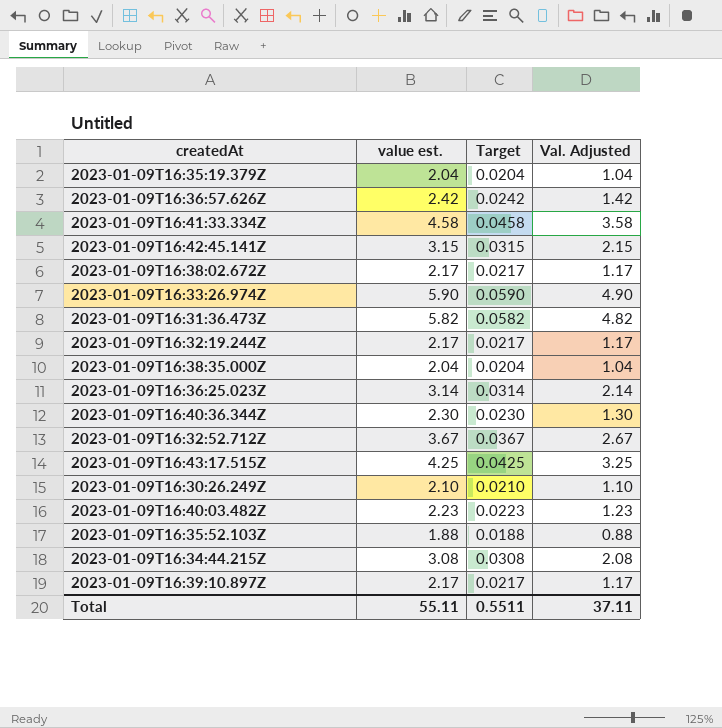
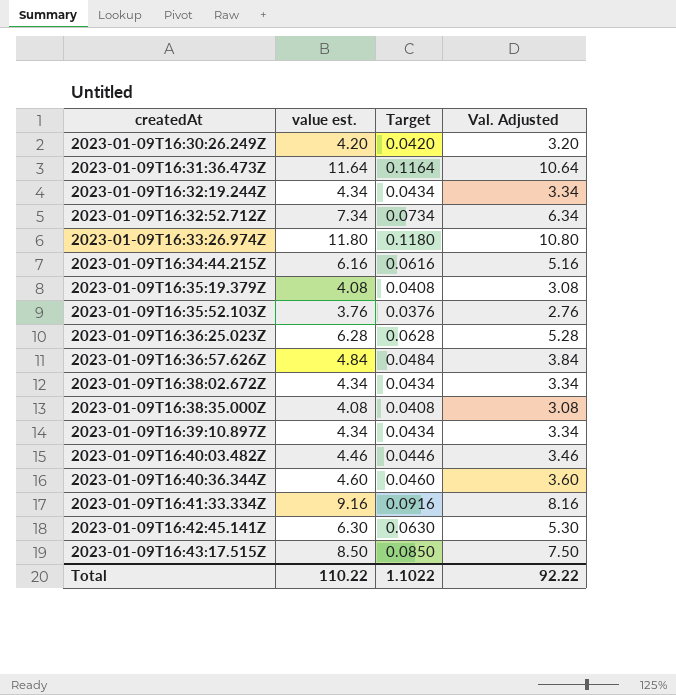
row order: none -> createdAt ascending
2023-01-09T16:30:26.249Z | value est.: 2.10 -> 4.20
2023-01-09T16:30:26.249Z | Target: 0.0210 -> 0.0420
2023-01-09T16:30:26.249Z | Val. Adjusted: 1.10 -> 3.20
2023-01-09T16:31:36.473Z | value est.: 5.82 -> 11.64
2023-01-09T16:31:36.473Z | Target: 0.0582 -> 0.1164
2023-01-09T16:31:36.473Z | Val. Adjusted: 4.82 -> 10.64
2023-01-09T16:32:19.244Z | value est.: 2.17 -> 4.34
2023-01-09T16:32:19.244Z | Target: 0.0217 -> 0.0434
2023-01-09T16:32:19.244Z | Val. Adjusted: 1.17 -> 3.34
2023-01-09T16:32:52.712Z | value est.: 3.67 -> 7.34
2023-01-09T16:32:52.712Z | Target: 0.0367 -> 0.0734
2023-01-09T16:32:52.712Z | Val. Adjusted: 2.67 -> 6.34
2023-01-09T16:33:26.974Z | value est.: 5.90 -> 11.80
2023-01-09T16:33:26.974Z | Target: 0.0590 -> 0.1180
2023-01-09T16:33:26.974Z | Val. Adjusted: 4.90 -> 10.80
2023-01-09T16:34:44.215Z | value est.: 3.08 -> 6.16
2023-01-09T16:34:44.215Z | Target: 0.0308 -> 0.0616
2023-01-09T16:34:44.215Z | Val. Adjusted: 2.08 -> 5.16
2023-01-09T16:35:19.379Z | value est.: 2.04 -> 4.08
2023-01-09T16:35:19.379Z | Target: 0.0204 -> 0.0408
2023-01-09T16:35:19.379Z | Val. Adjusted: 1.04 -> 3.08
2023-01-09T16:35:52.103Z | value est.: 1.88 -> 3.76
2023-01-09T16:35:52.103Z | Target: 0.0188 -> 0.0376
2023-01-09T16:35:52.103Z | Val. Adjusted: 0.88 -> 2.76
2023-01-09T16:36:25.023Z | value est.: 3.14 -> 6.28
2023-01-09T16:36:25.023Z | Target: 0.0314 -> 0.0628
2023-01-09T16:36:25.023Z | Val. Adjusted: 2.14 -> 5.28
2023-01-09T16:36:57.626Z | value est.: 2.42 -> 4.84
2023-01-09T16:36:57.626Z | Target: 0.0242 -> 0.0484
2023-01-09T16:36:57.626Z | Val. Adjusted: 1.42 -> 3.84
2023-01-09T16:38:02.672Z | value est.: 2.17 -> 4.34
2023-01-09T16:38:02.672Z | Target: 0.0217 -> 0.0434
2023-01-09T16:38:02.672Z | Val. Adjusted: 1.17 -> 3.34
2023-01-09T16:38:35.000Z | value est.: 2.04 -> 4.08
2023-01-09T16:38:35.000Z | Target: 0.0204 -> 0.0408
2023-01-09T16:38:35.000Z | Val. Adjusted: 1.04 -> 3.08
2023-01-09T16:39:10.897Z | value est.: 2.17 -> 4.34
2023-01-09T16:39:10.897Z | Target: 0.0217 -> 0.0434
2023-01-09T16:39:10.897Z | Val. Adjusted: 1.17 -> 3.34
2023-01-09T16:40:03.482Z | value est.: 2.23 -> 4.46
2023-01-09T16:40:03.482Z | Target: 0.0223 -> 0.0446
2023-01-09T16:40:03.482Z | Val. Adjusted: 1.23 -> 3.46
2023-01-09T16:40:36.344Z | value est.: 2.30 -> 4.60
2023-01-09T16:40:36.344Z | Target: 0.0230 -> 0.0460
2023-01-09T16:40:36.344Z | Val. Adjusted: 1.30 -> 3.60
2023-01-09T16:41:33.334Z | value est.: 4.58 -> 9.16
2023-01-09T16:41:33.334Z | Target: 0.0458 -> 0.0916
2023-01-09T16:41:33.334Z | Val. Adjusted: 3.58 -> 8.16
2023-01-09T16:42:45.141Z | value est.: 3.15 -> 6.30
2023-01-09T16:42:45.141Z | Target: 0.0315 -> 0.0630
2023-01-09T16:42:45.141Z | Val. Adjusted: 2.15 -> 5.30
2023-01-09T16:43:17.515Z | value est.: 4.25 -> 8.50
2023-01-09T16:43:17.515Z | Target: 0.0425 -> 0.0850
2023-01-09T16:43:17.515Z | Val. Adjusted: 3.25 -> 7.50
Total | value est.: 55.11 -> 110.22
Total | Target: 0.5511 -> 1.1022
Total | Val. Adjusted: 37.11 -> 92.22

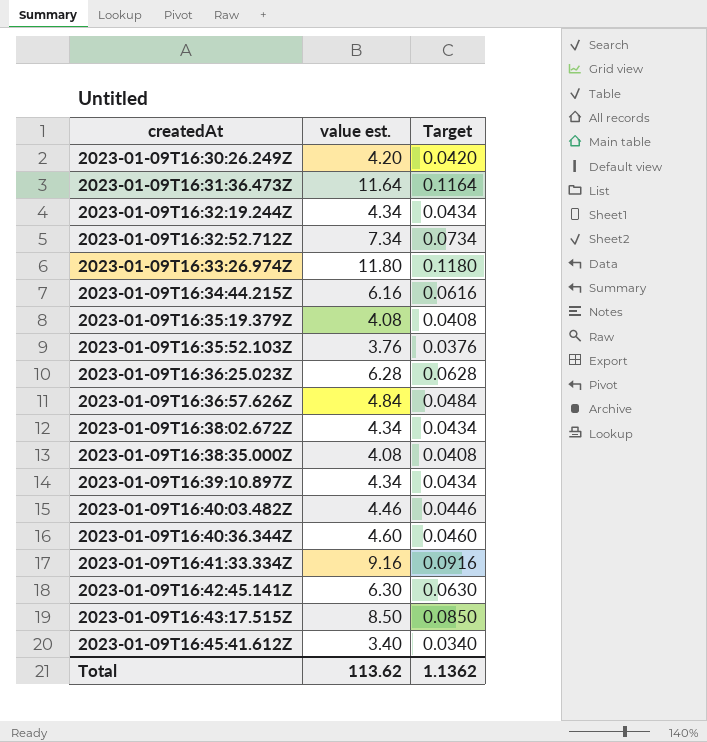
column Val. Adjusted | formula: [value est.] - 1 -> none
row 2023-01-09T16:45:41.612Z: none -> 3.40 | 0.0340
Total | value est.: 110.22 -> 113.62
Total | Target: 1.1022 -> 1.1362

